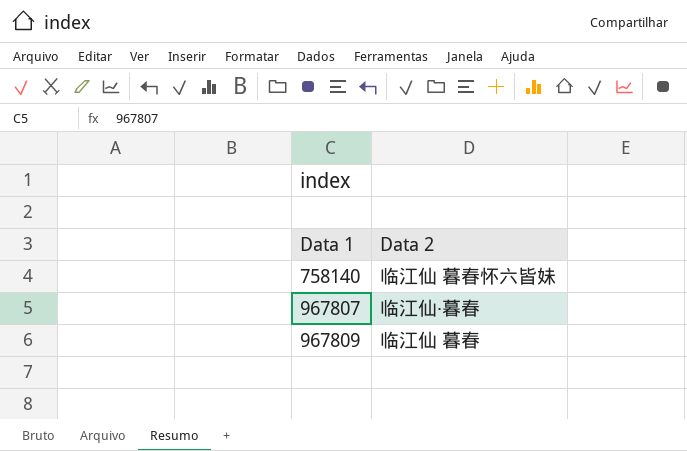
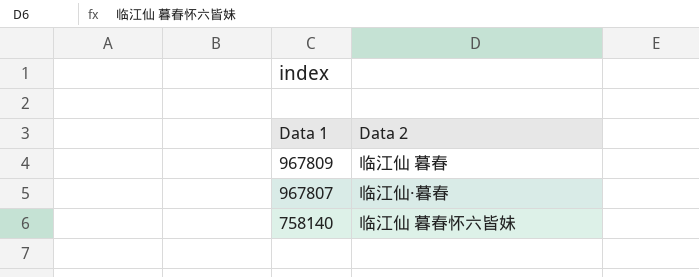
row order: Data 1 ascending -> Data 1 descending

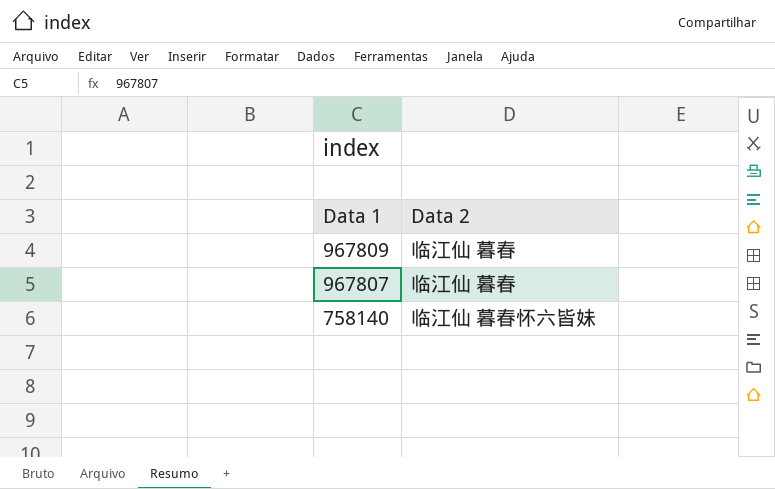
967807 | Data 2: 临江仙·暮春 -> 临江仙 暮春

